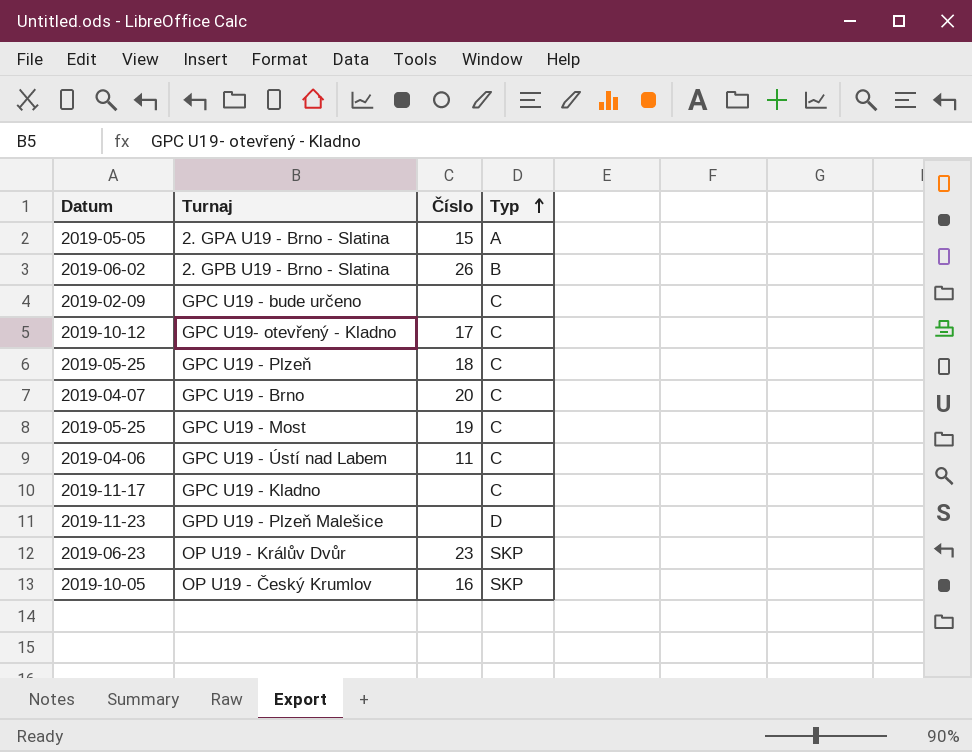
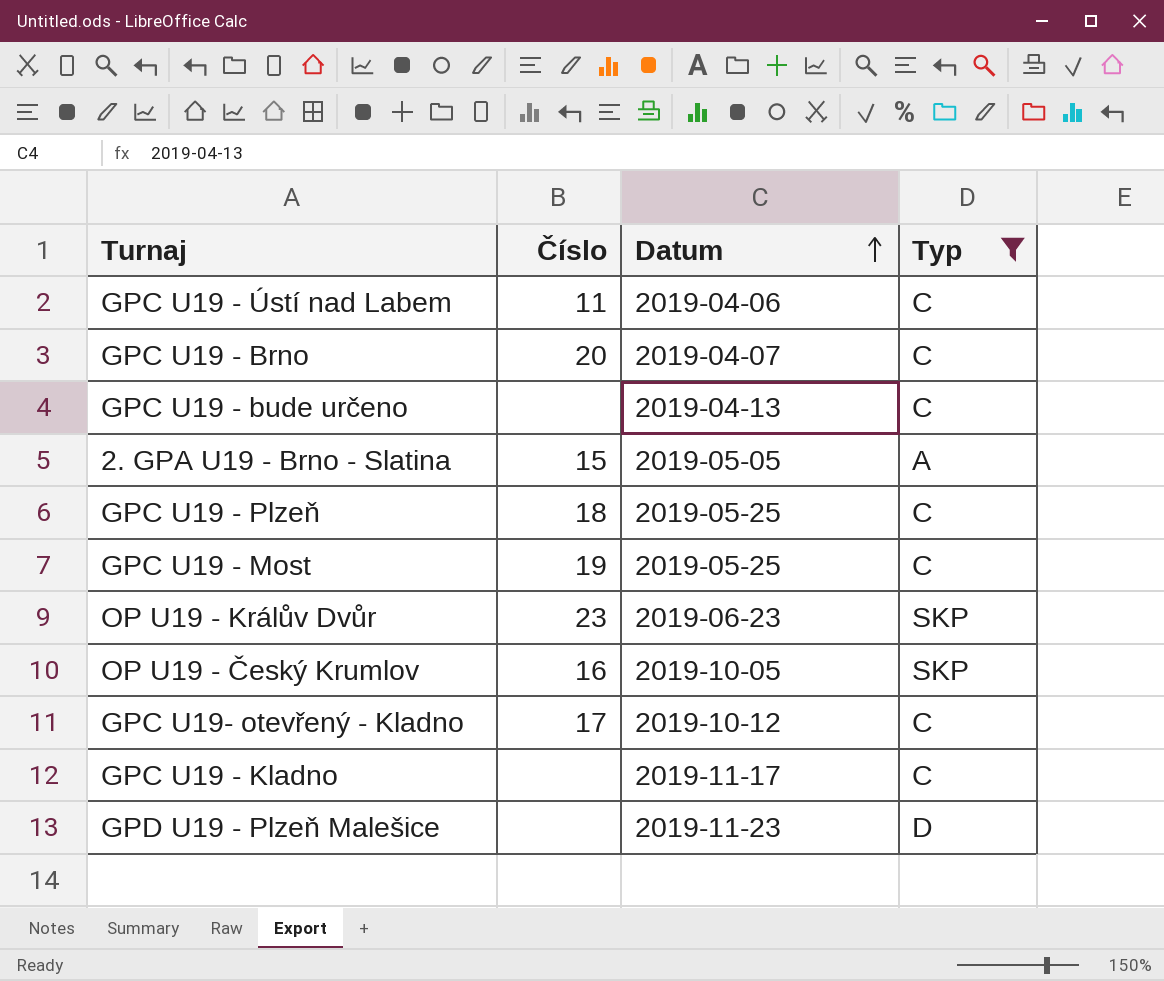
filter: none -> Typ != B
row order: Typ ascending -> Datum ascending
column Datum | position: 1 -> 3
GPC U19 - bude určeno | Datum: 2019-02-09 -> 2019-04-13

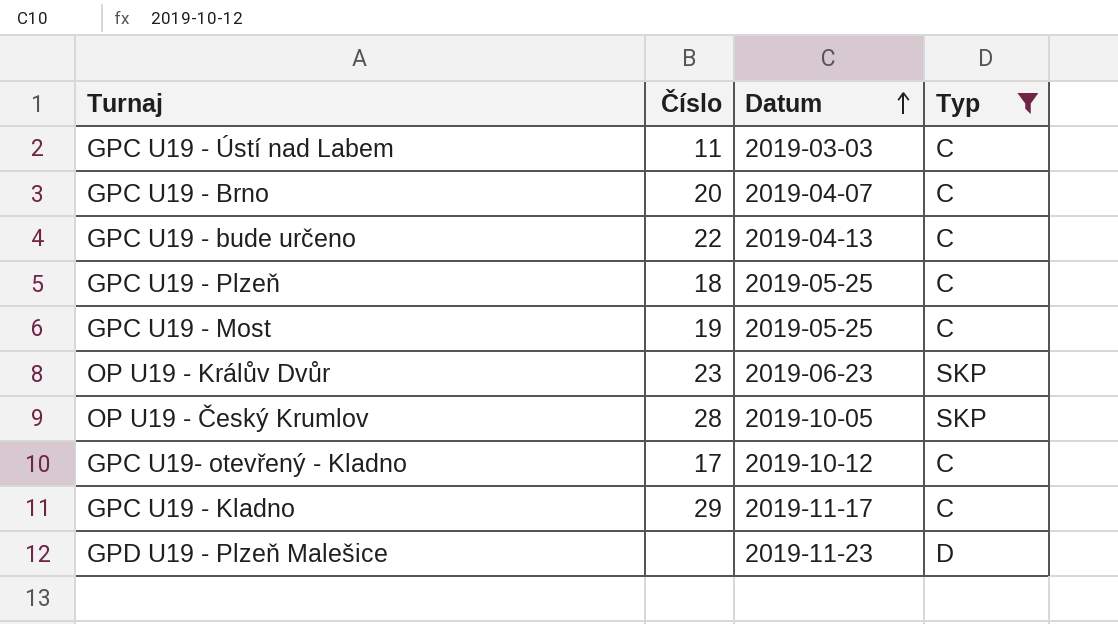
row 2. GPA U19 - Brno - Slatina: 15 | 2019-05-05 | A -> none
GPC U19 - Ústí nad Labem | Datum: 2019-04-06 -> 2019-03-03
GPC U19 - bude určeno | Číslo: none -> 22
OP U19 - Český Krumlov | Číslo: 16 -> 28
GPC U19 - Kladno | Číslo: none -> 29

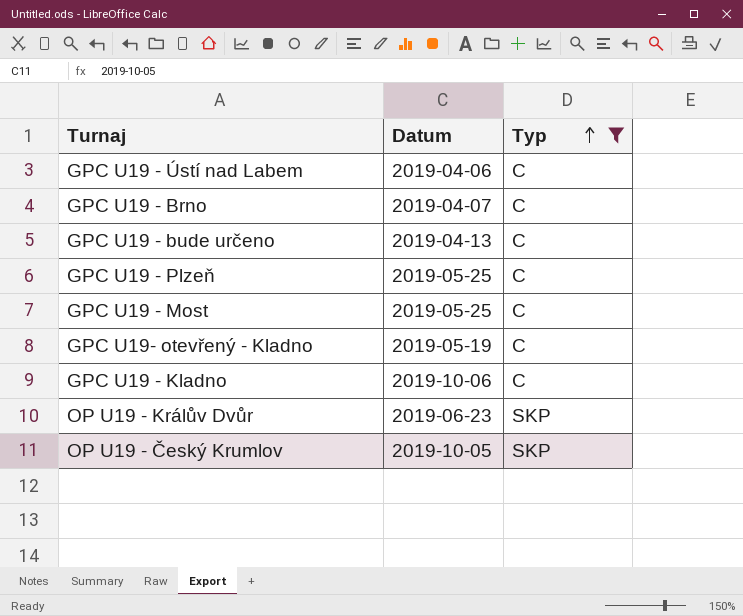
row order: Datum ascending -> Typ ascending
column Číslo | position: 2 -> none
row GPD U19 - Plzeň Malešice: none | 2019-11-23 | D -> none
GPC U19 - Ústí nad Labem | Datum: 2019-03-03 -> 2019-04-06
GPC U19- otevřený - Kladno | Datum: 2019-10-12 -> 2019-05-19
GPC U19 - Kladno | Datum: 2019-11-17 -> 2019-10-06

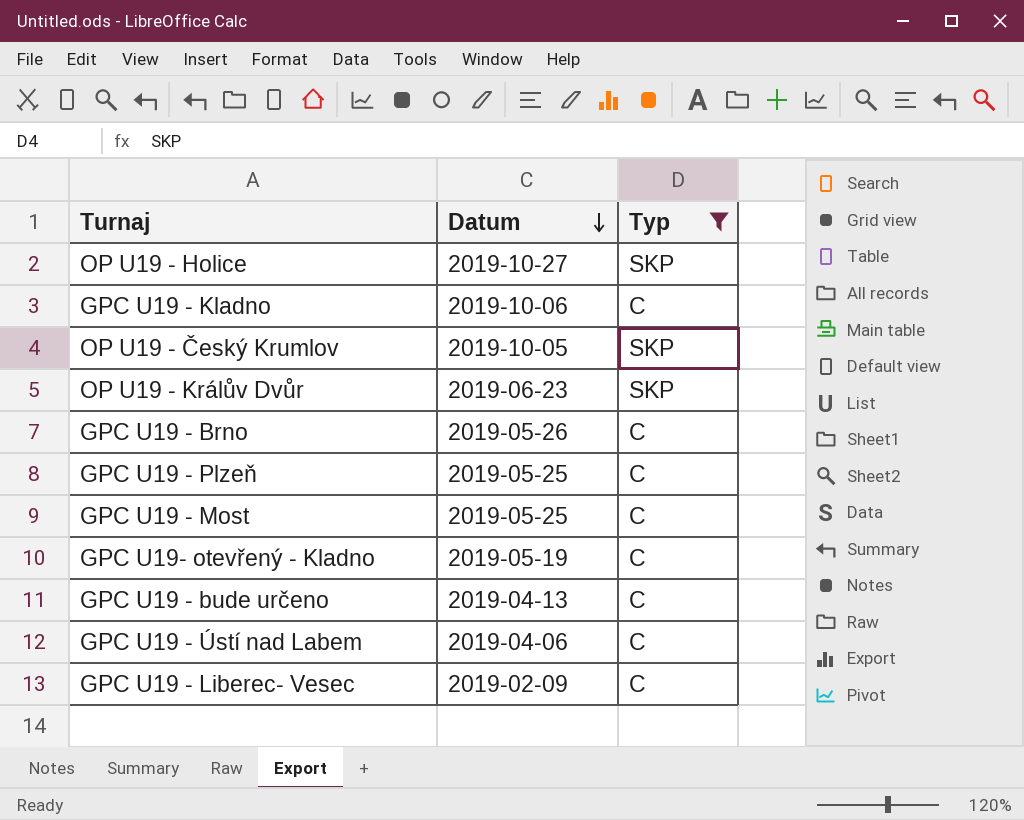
row order: Typ ascending -> Datum descending
row OP U19 - Holice: none -> 2019-10-27 | SKP
GPC U19 - Brno | Datum: 2019-04-07 -> 2019-05-26
row GPC U19 - Liberec- Vesec: none -> 2019-02-09 | C

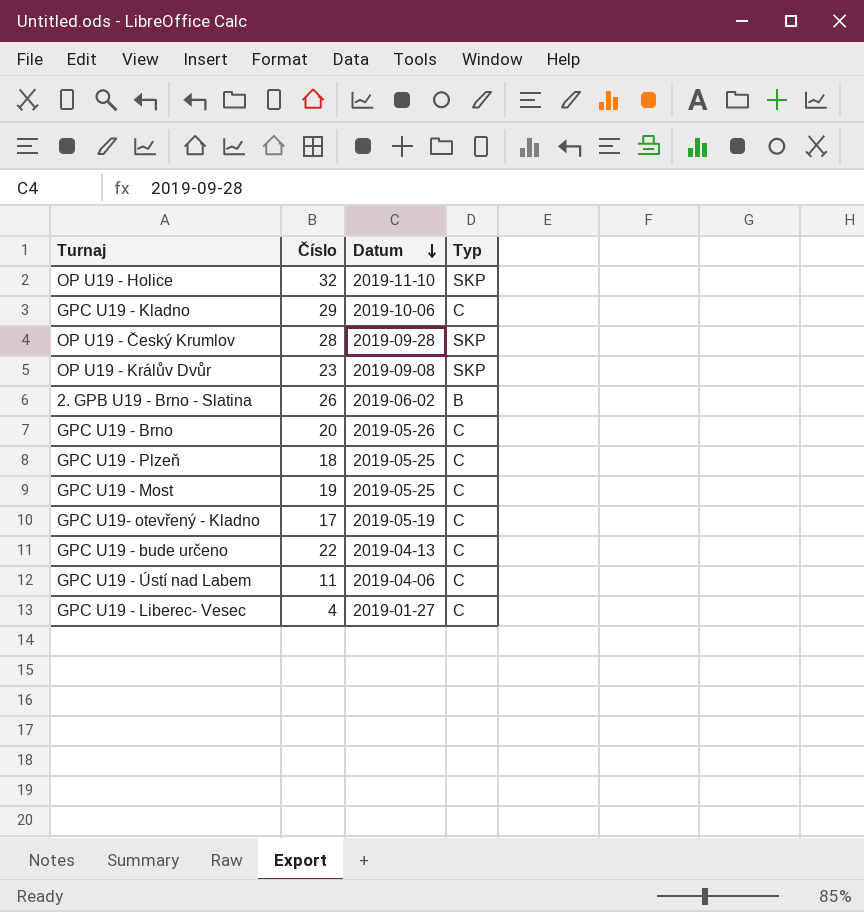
filter: Typ != B -> none
column Číslo | position: none -> 2
OP U19 - Holice | Datum: 2019-10-27 -> 2019-11-10
OP U19 - Český Krumlov | Datum: 2019-10-05 -> 2019-09-28
OP U19 - Králův Dvůr | Datum: 2019-06-23 -> 2019-09-08
GPC U19 - Liberec- Vesec | Datum: 2019-02-09 -> 2019-01-27

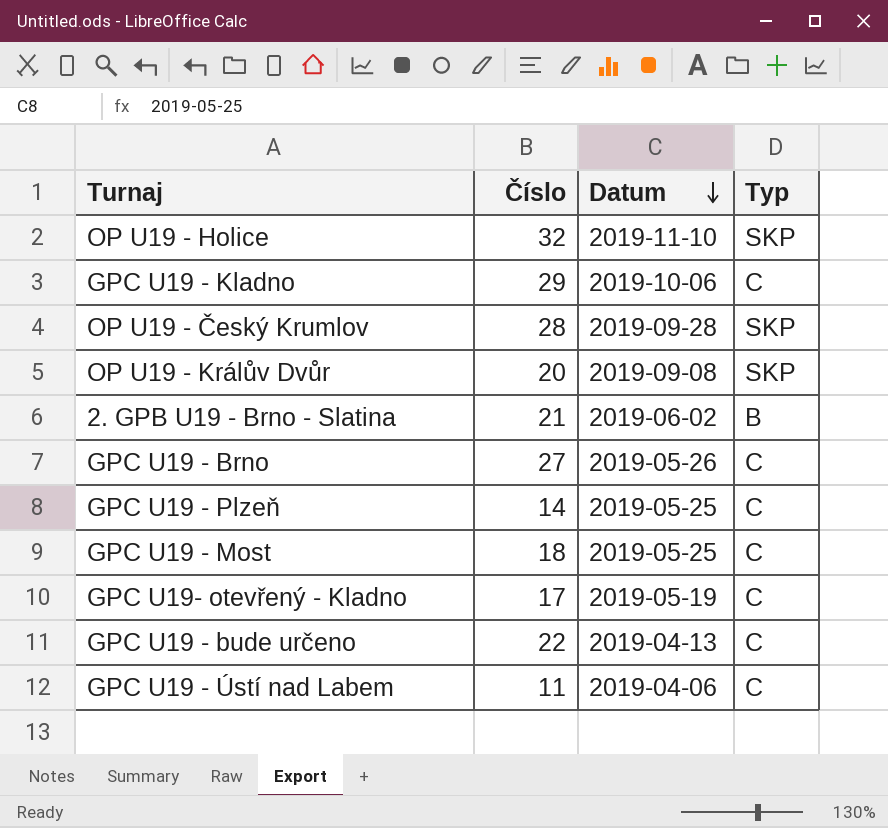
row GPC U19 - Liberec- Vesec: 4 | 2019-01-27 | C -> none
OP U19 - Králův Dvůr | Číslo: 23 -> 20
2. GPB U19 - Brno - Slatina | Číslo: 26 -> 21
GPC U19 - Brno | Číslo: 20 -> 27
GPC U19 - Plzeň | Číslo: 18 -> 14
GPC U19 - Most | Číslo: 19 -> 18

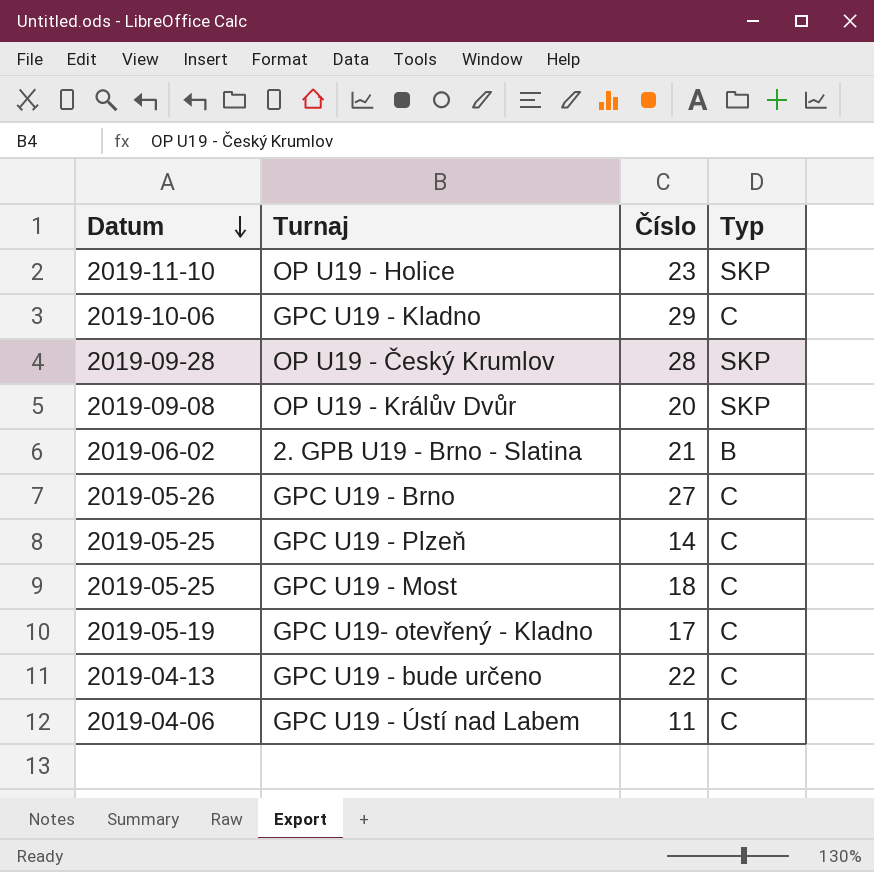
column Datum | position: 3 -> 1
OP U19 - Holice | Číslo: 32 -> 23

